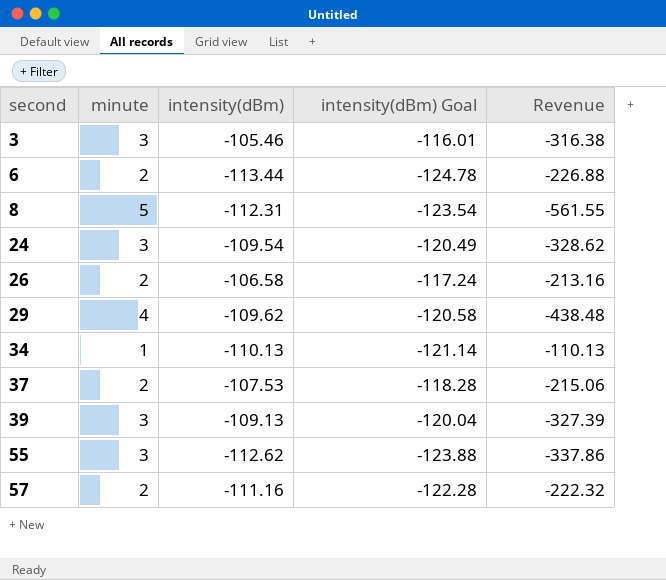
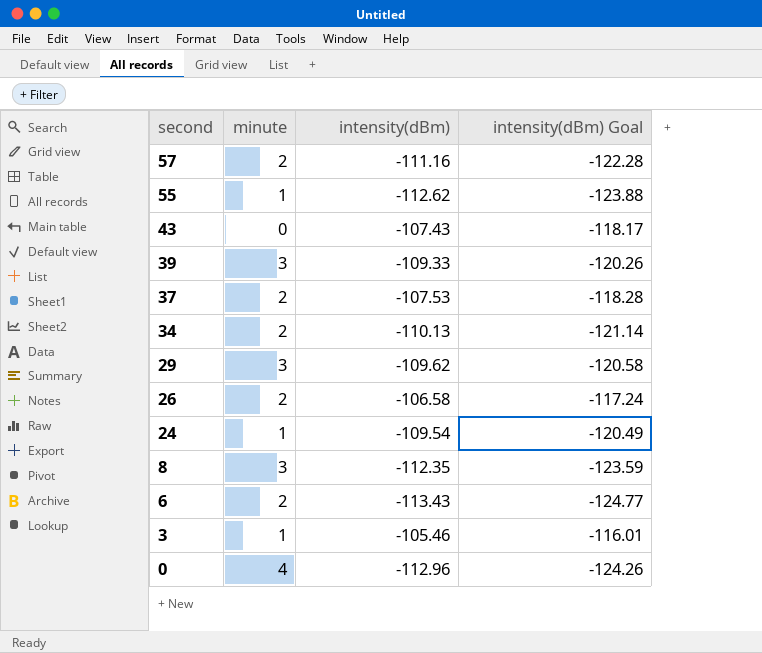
row order: second ascending -> second descending
column Revenue | formula: [minute] * [intensity(dBm)] -> none
55 | minute: 3 -> 1
row 43: none -> 0 | -107.43 | -118.17
39 | intensity(dBm): -109.13 -> -109.33
39 | intensity(dBm) Goal: -120.04 -> -120.26
34 | minute: 1 -> 2
29 | minute: 4 -> 3
24 | minute: 3 -> 1
8 | minute: 5 -> 3
8 | intensity(dBm): -112.31 -> -112.35
8 | intensity(dBm) Goal: -123.54 -> -123.59
6 | intensity(dBm): -113.44 -> -113.43
6 | intensity(dBm) Goal: -124.78 -> -124.77
3 | minute: 3 -> 1
row 0: none -> 4 | -112.96 | -124.26

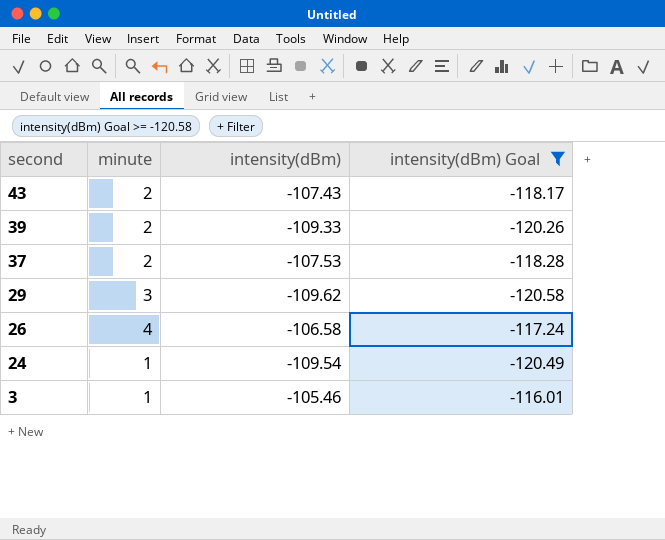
filter: none -> intensity(dBm) Goal >= -120.58
43 | minute: 0 -> 2
39 | minute: 3 -> 2
26 | minute: 2 -> 4

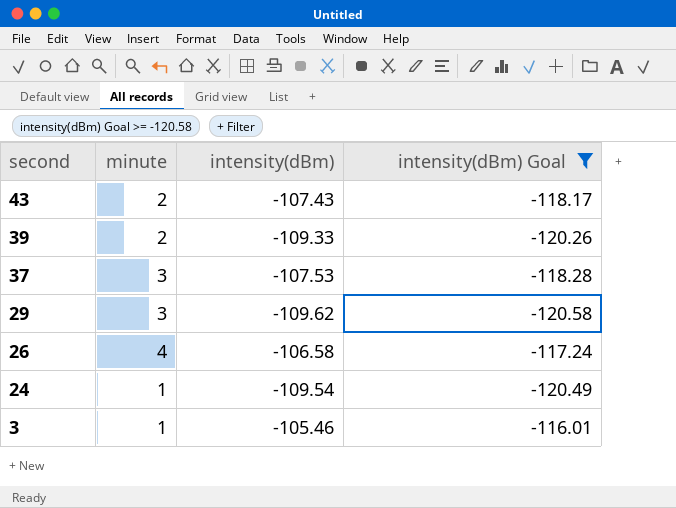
37 | minute: 2 -> 3

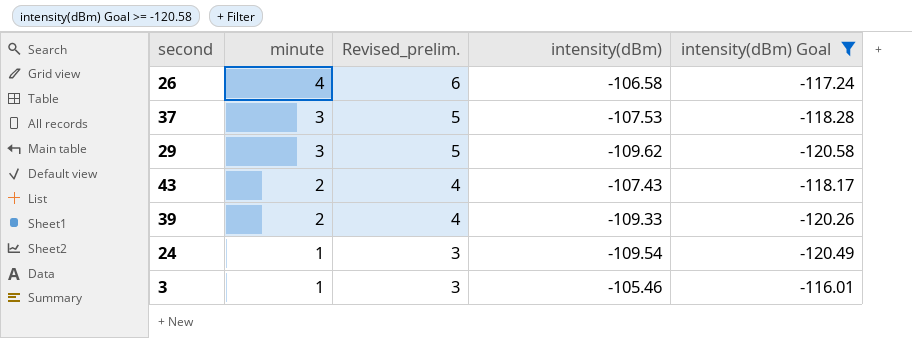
row order: second descending -> minute descending
column Revised_prelim. | formula: none -> [minute] + 2

